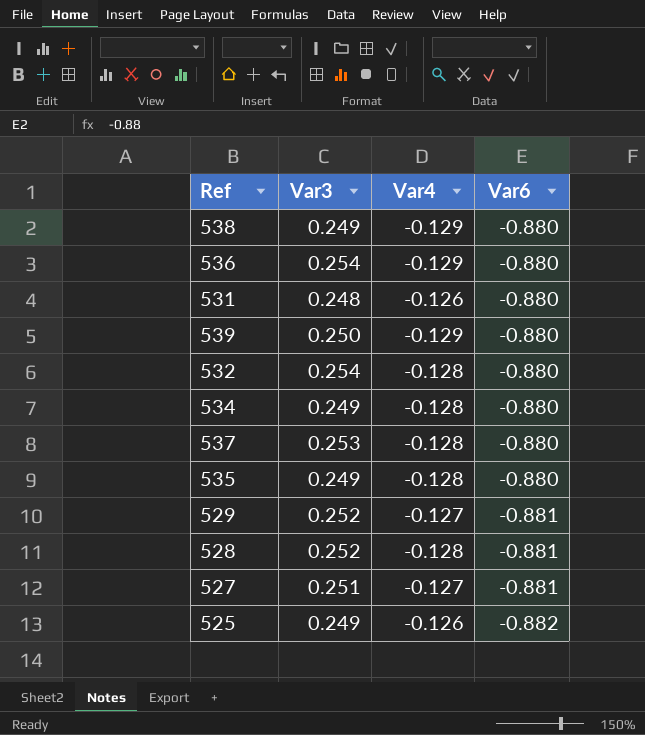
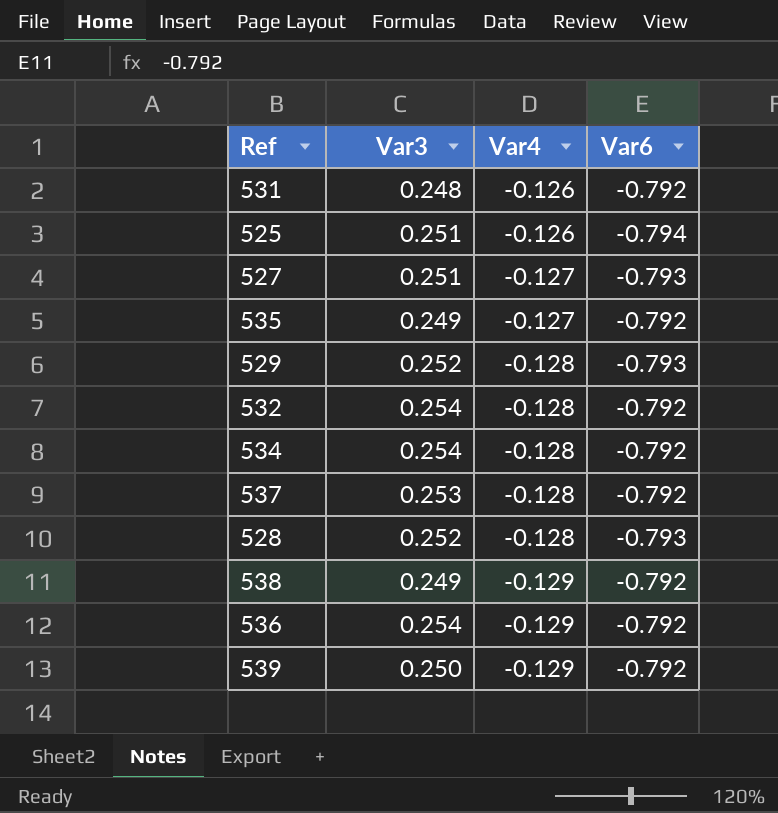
row order: Var6 descending -> Var4 descending
531 | Var6: -0.880 -> -0.792
525 | Var3: 0.249 -> 0.251
525 | Var6: -0.882 -> -0.794
527 | Var6: -0.881 -> -0.793
535 | Var4: -0.128 -> -0.127
535 | Var6: -0.880 -> -0.792
529 | Var4: -0.127 -> -0.128
529 | Var6: -0.881 -> -0.793
532 | Var6: -0.880 -> -0.792
534 | Var3: 0.249 -> 0.254
534 | Var6: -0.880 -> -0.792
537 | Var6: -0.880 -> -0.792
528 | Var6: -0.881 -> -0.793
538 | Var6: -0.880 -> -0.792
536 | Var6: -0.880 -> -0.792
539 | Var6: -0.880 -> -0.792

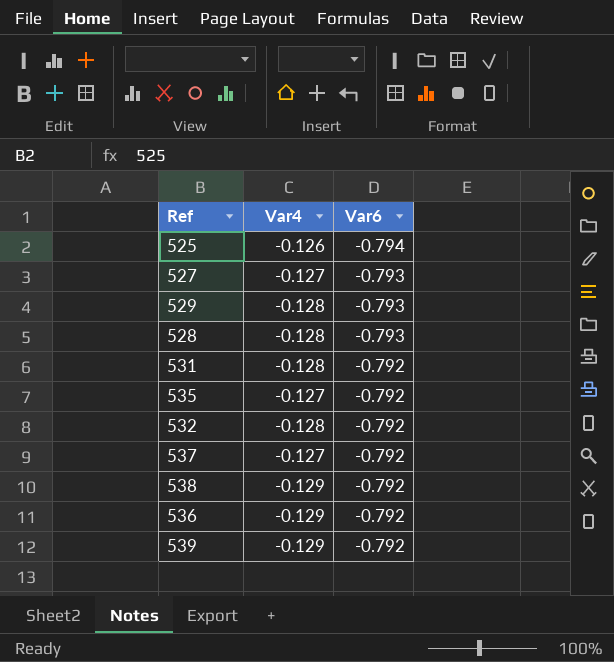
row order: Var4 descending -> Var6 ascending
column Var3 | position: 2 -> none
row 534: 0.254 | -0.128 | -0.792 -> none
531 | Var4: -0.126 -> -0.128
537 | Var4: -0.128 -> -0.127

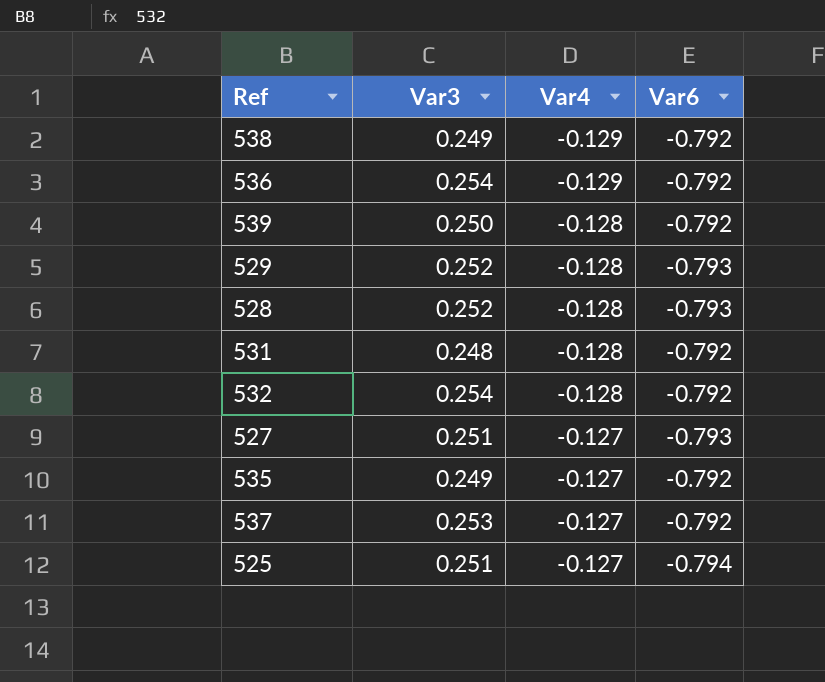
row order: Var6 ascending -> Var4 ascending
column Var3 | position: none -> 2
539 | Var4: -0.129 -> -0.128
525 | Var4: -0.126 -> -0.127

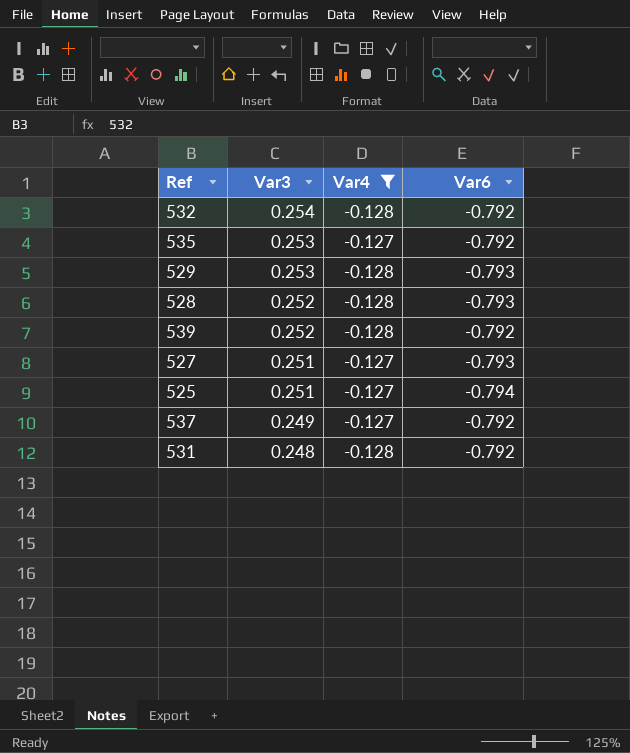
filter: none -> Var4 != -0.129
row order: Var4 ascending -> Var3 descending
535 | Var3: 0.249 -> 0.253
529 | Var3: 0.252 -> 0.253
539 | Var3: 0.250 -> 0.252
537 | Var3: 0.253 -> 0.249

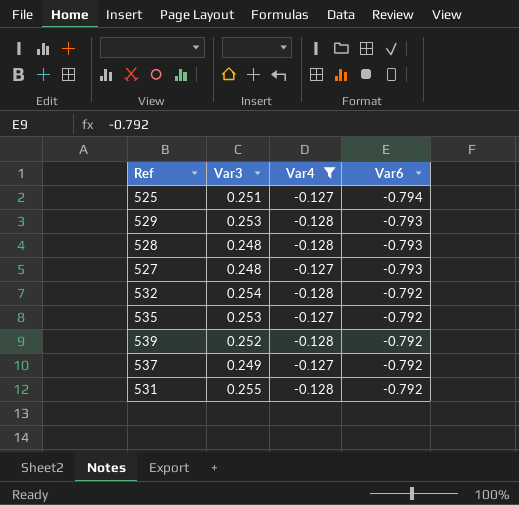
row order: Var3 descending -> Var6 ascending
528 | Var3: 0.252 -> 0.248
527 | Var3: 0.251 -> 0.248
531 | Var3: 0.248 -> 0.255

